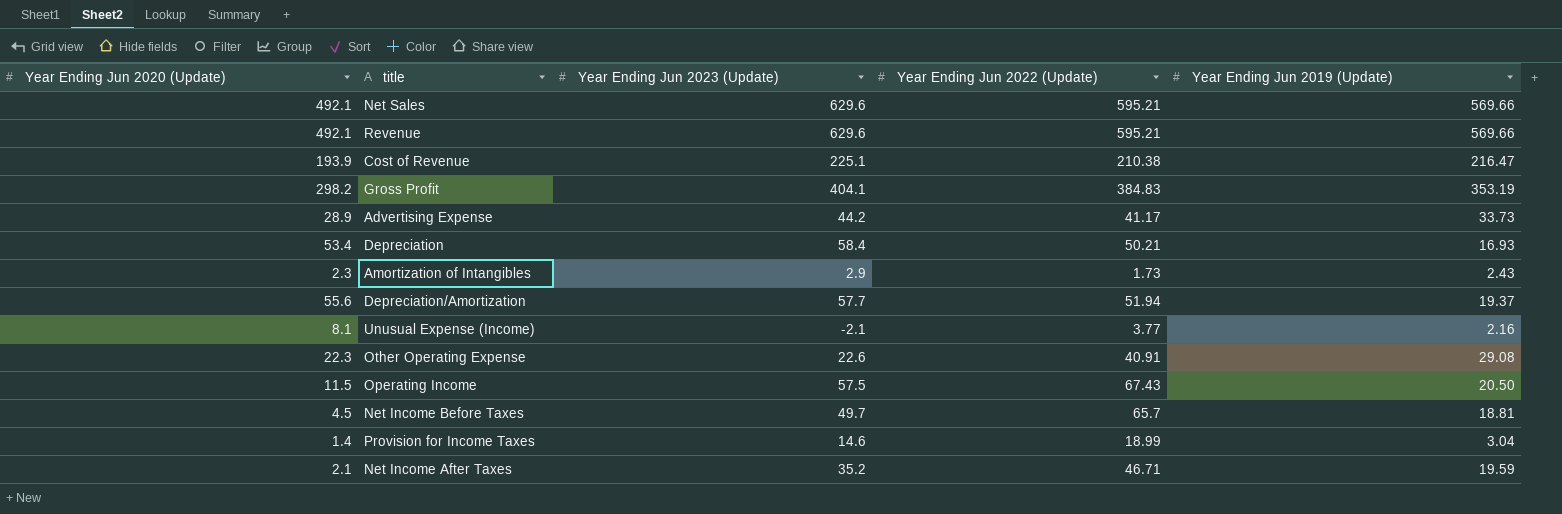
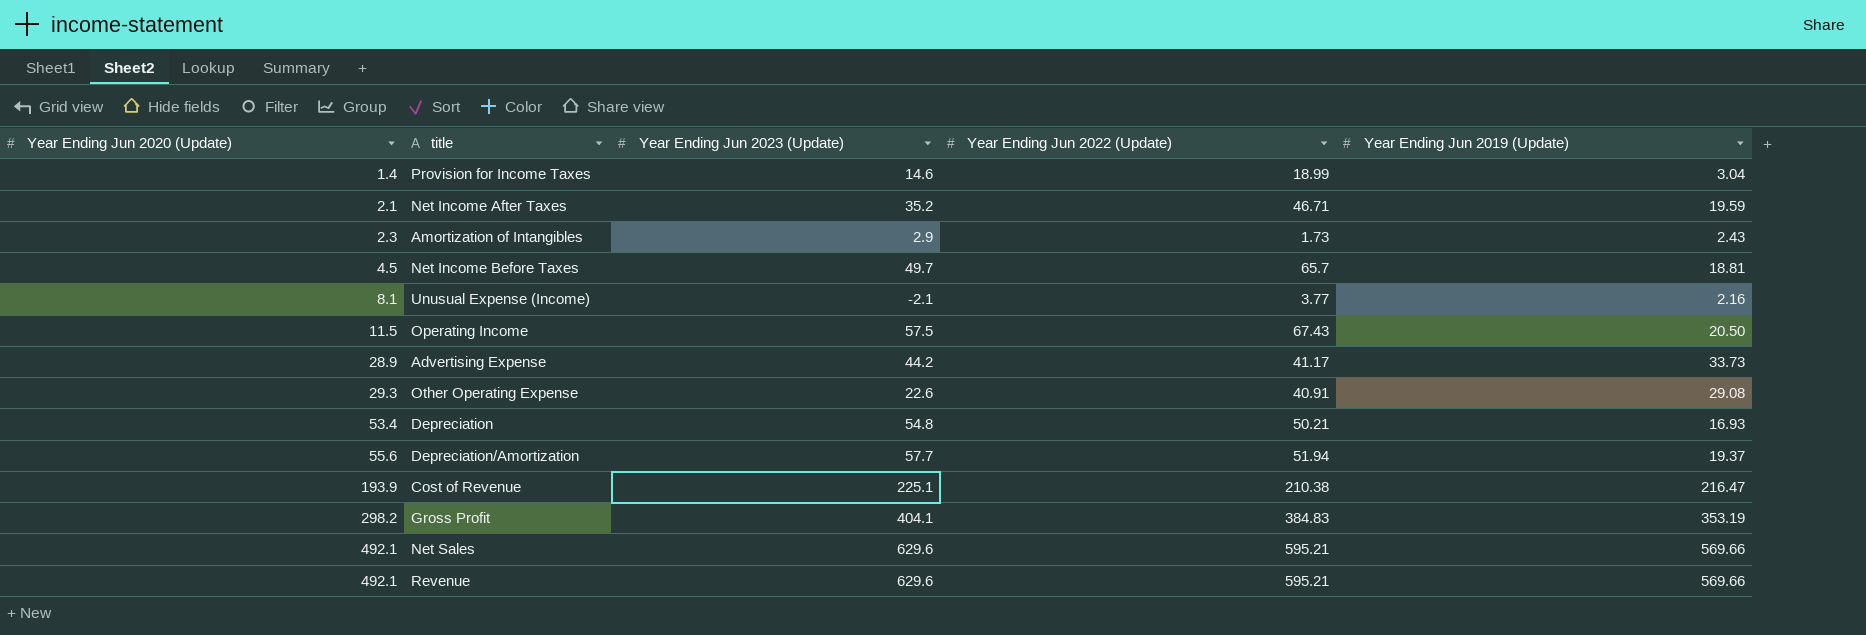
row order: none -> Year Ending Jun 2020 (Update) ascending
Other Operating Expense | Year Ending Jun 2020 (Update): 22.3 -> 29.3
Depreciation | Year Ending Jun 2023 (Update): 58.4 -> 54.8

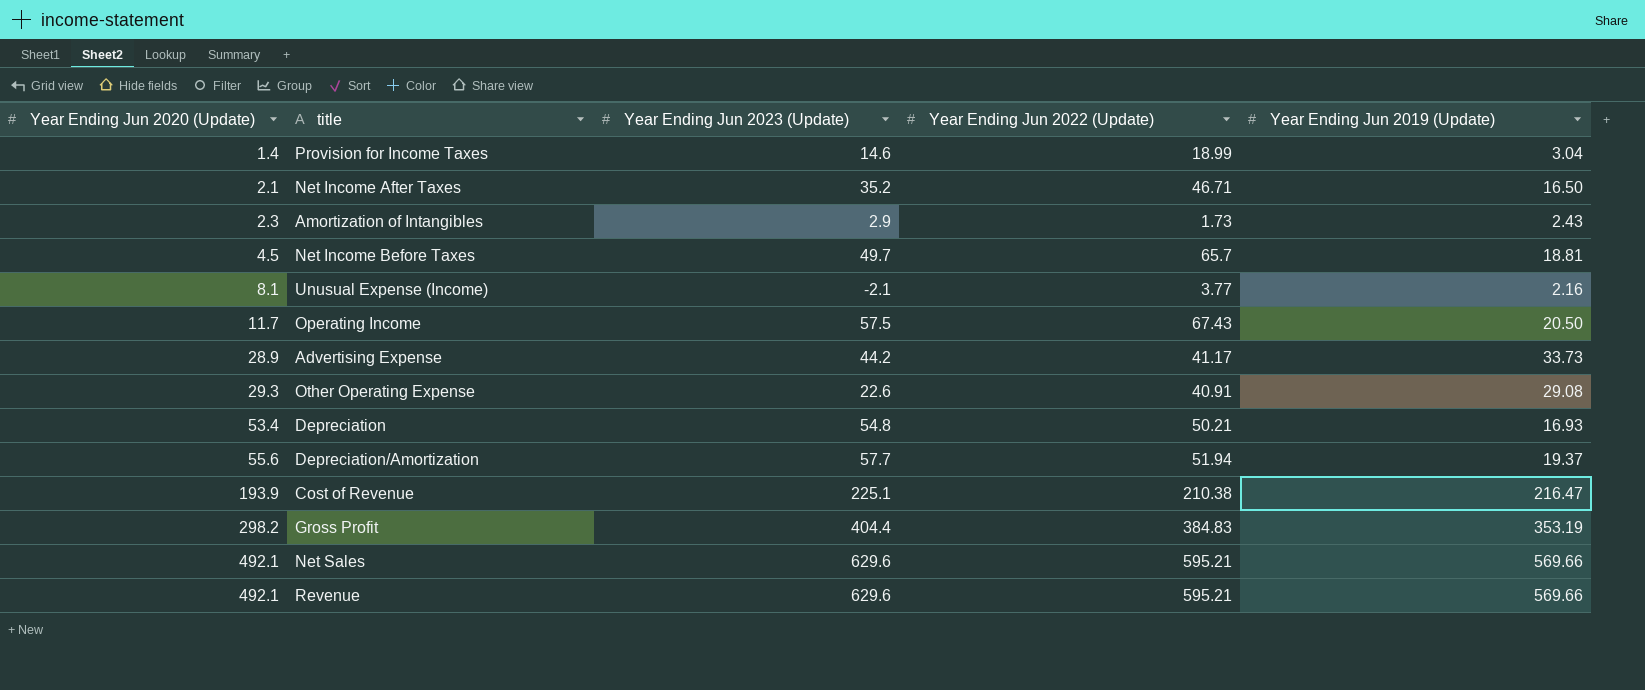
Net Income After Taxes | Year Ending Jun 2019 (Update): 19.59 -> 16.50
Operating Income | Year Ending Jun 2020 (Update): 11.5 -> 11.7
Gross Profit | Year Ending Jun 2023 (Update): 404.1 -> 404.4

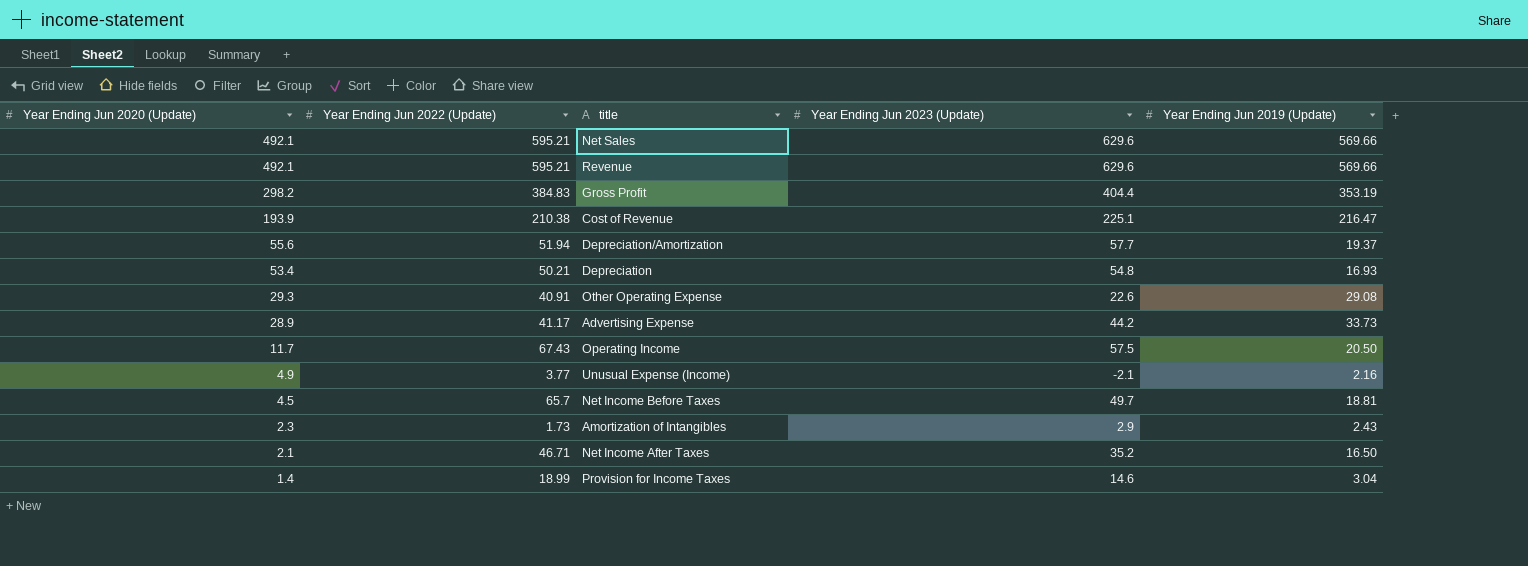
row order: Year Ending Jun 2020 (Update) ascending -> Year Ending Jun 2020 (Update) descending
column Year Ending Jun 2022 (Update) | position: 4 -> 2
Unusual Expense (Income) | Year Ending Jun 2020 (Update): 8.1 -> 4.9

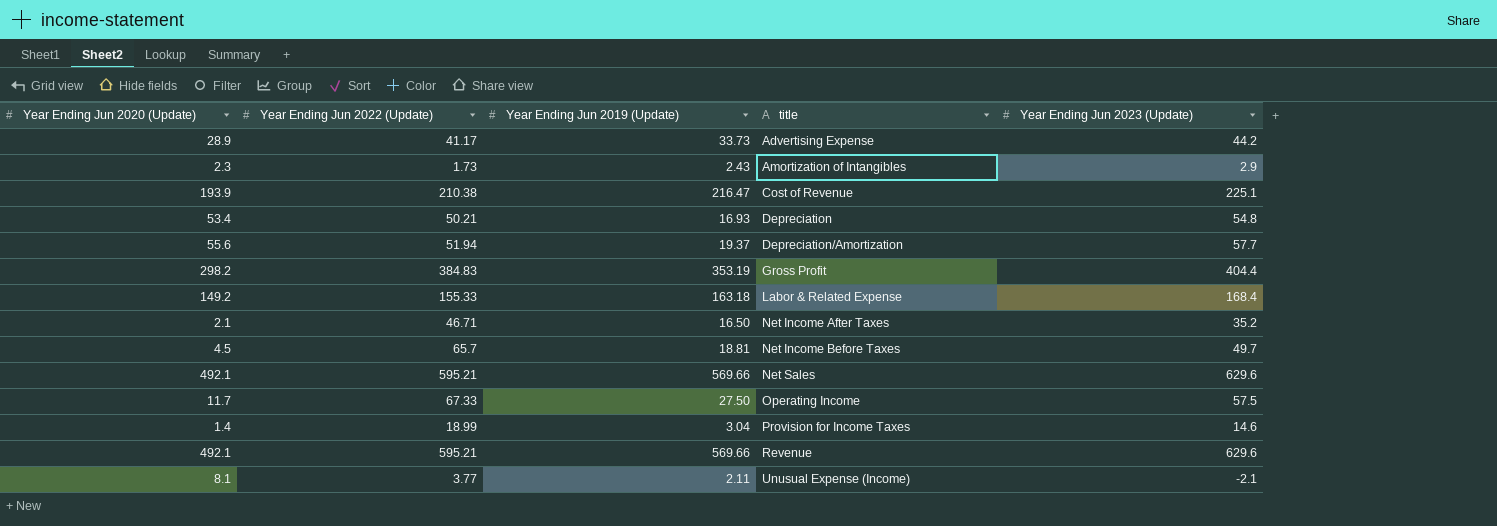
row order: Year Ending Jun 2020 (Update) descending -> title ascending
column Year Ending Jun 2019 (Update) | position: 5 -> 3
row Other Operating Expense: 29.3 | 40.91 | 22.6 | 29.08 -> none
row Labor & Related Expense: none -> 149.2 | 155.33 | 163.18 | 168.4
Operating Income | Year Ending Jun 2022 (Update): 67.43 -> 67.33
Operating Income | Year Ending Jun 2019 (Update): 20.50 -> 27.50
Unusual Expense (Income) | Year Ending Jun 2020 (Update): 4.9 -> 8.1
Unusual Expense (Income) | Year Ending Jun 2019 (Update): 2.16 -> 2.11

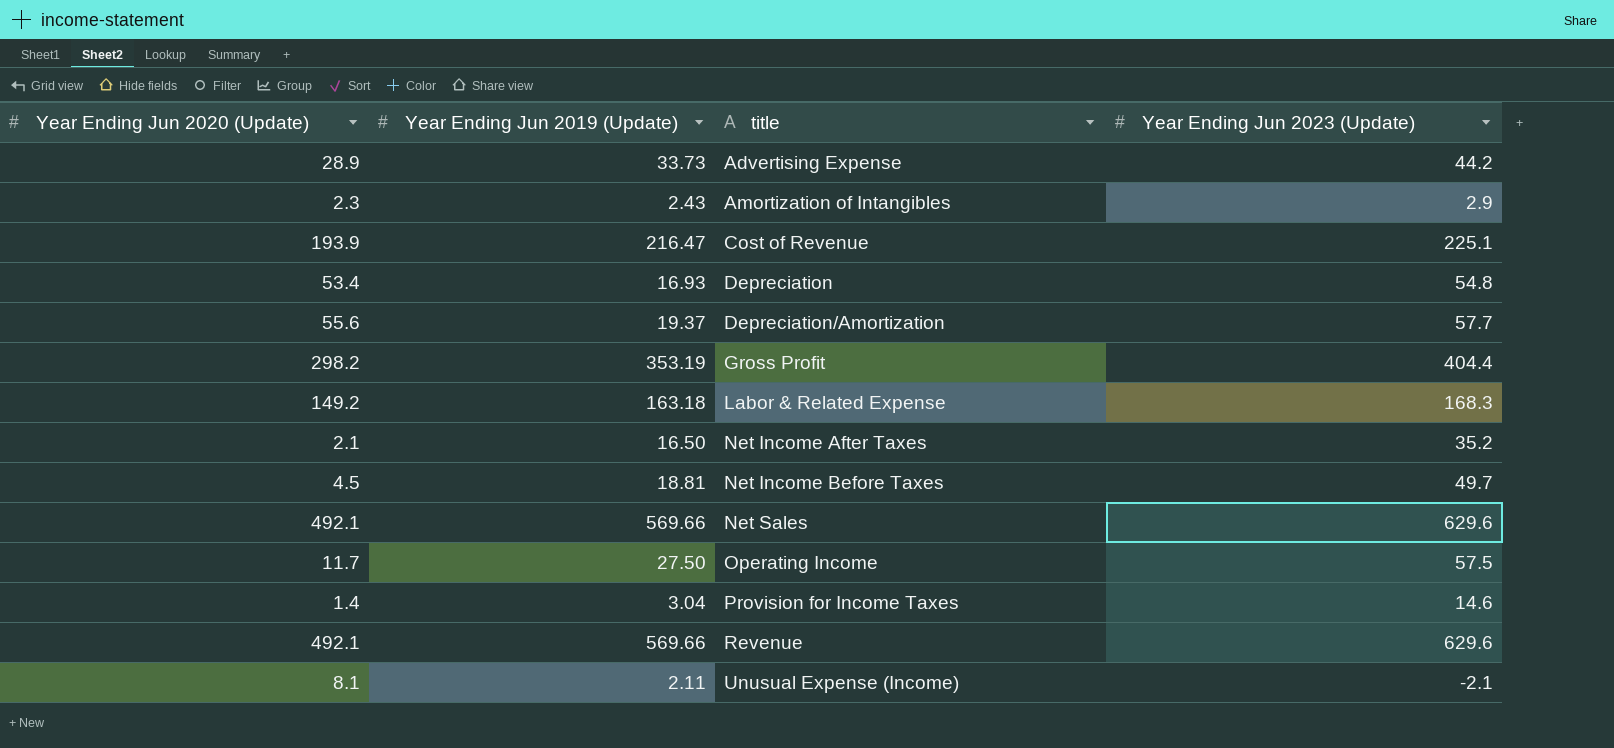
column Year Ending Jun 2022 (Update) | position: 2 -> none
Labor & Related Expense | Year Ending Jun 2023 (Update): 168.4 -> 168.3

